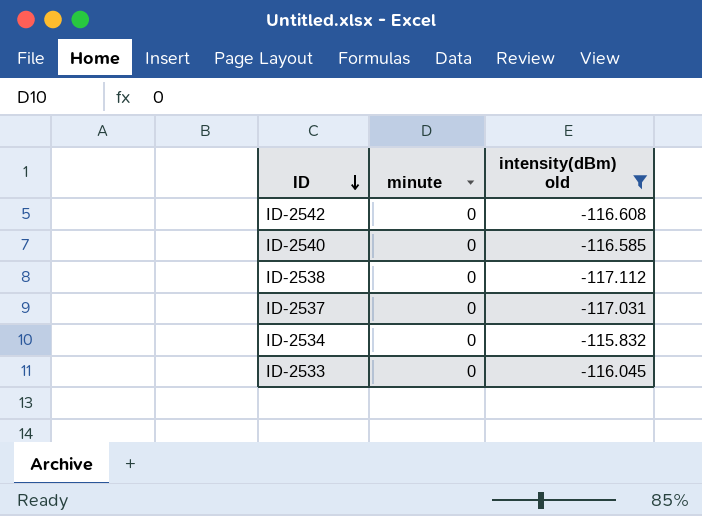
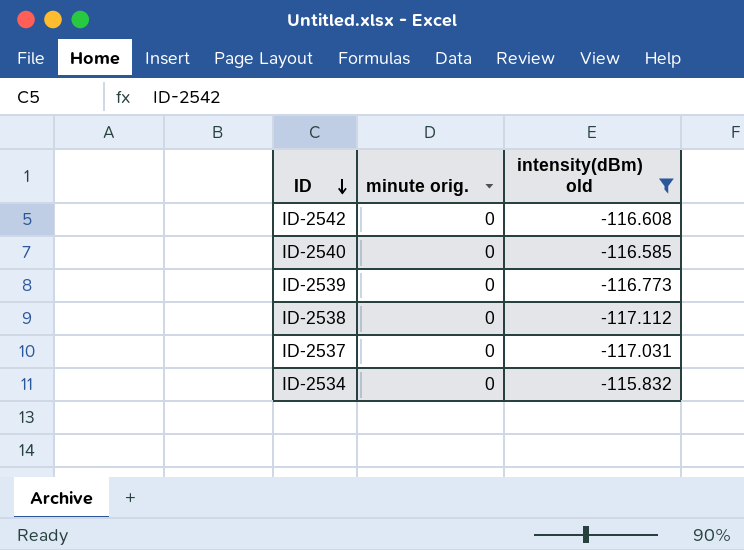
column name: minute -> minute orig.
row ID-2533: 0 | -116.045 -> none
row ID-2539: none -> 0 | -116.773

